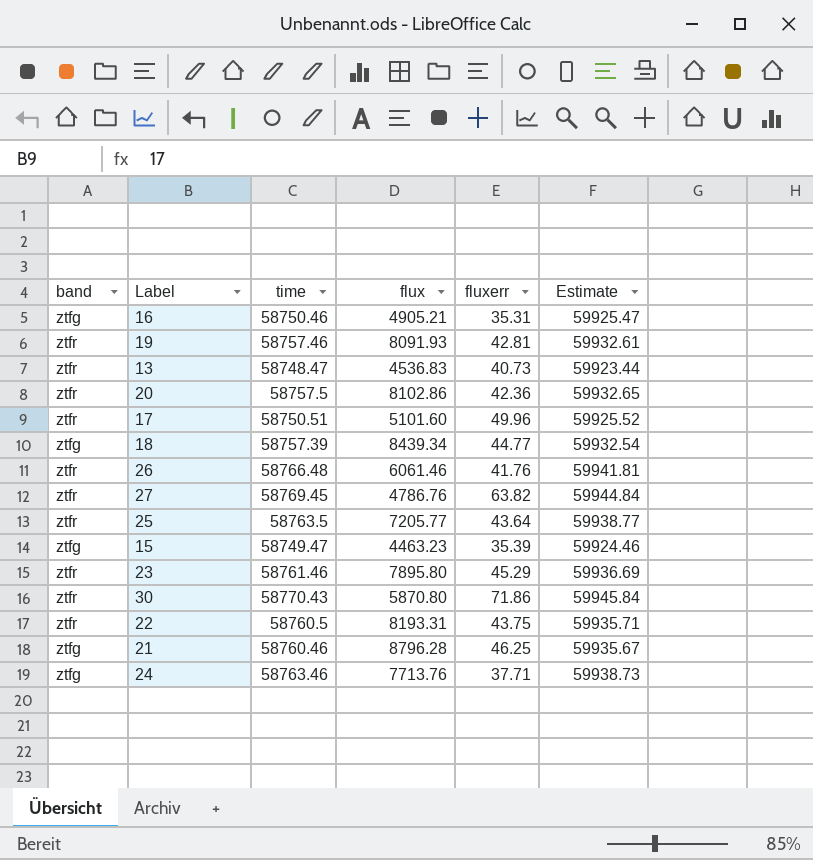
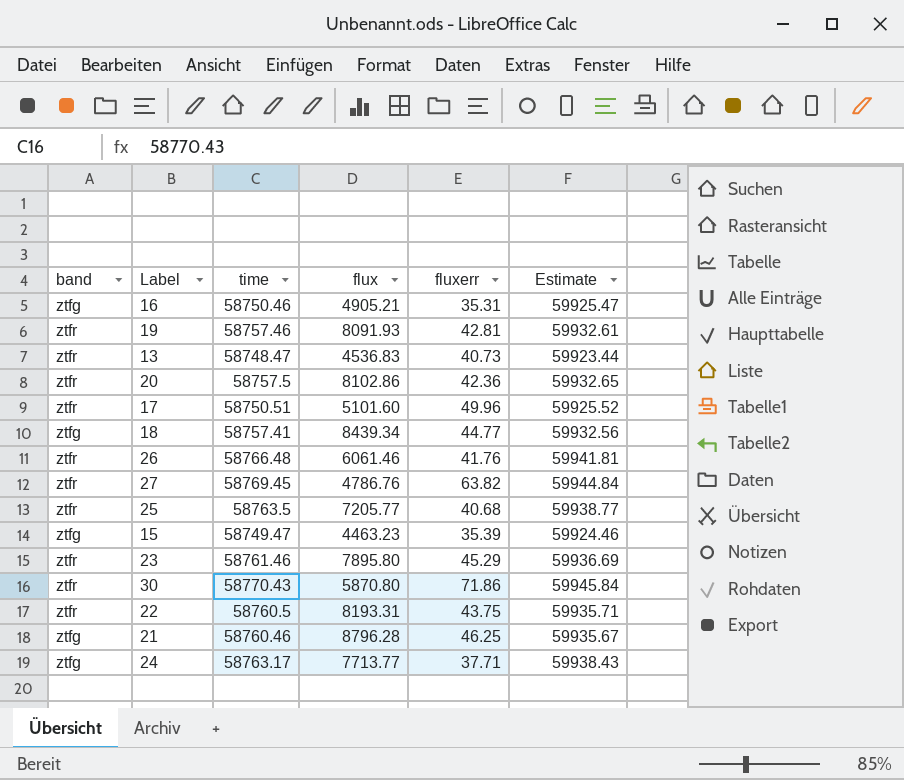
18 | time: 58757.39 -> 58757.41
18 | Estimate: 59932.54 -> 59932.56
25 | fluxerr: 43.64 -> 40.68
24 | time: 58763.46 -> 58763.17
24 | flux: 7713.76 -> 7713.77
24 | Estimate: 59938.73 -> 59938.43

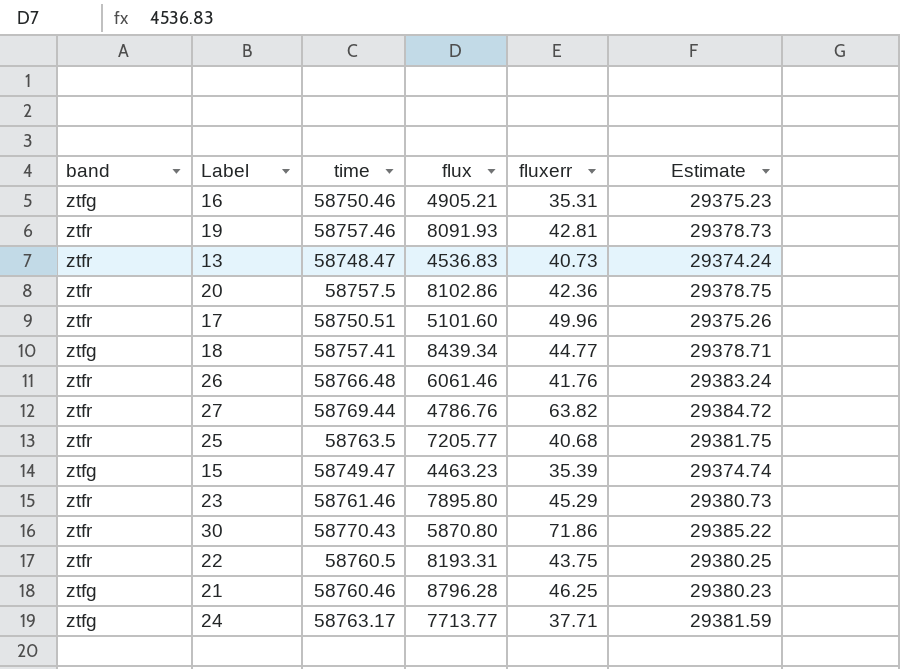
column Estimate | formula: [time] * 1.02 -> [time] * 0.5
27 | time: 58769.45 -> 58769.44

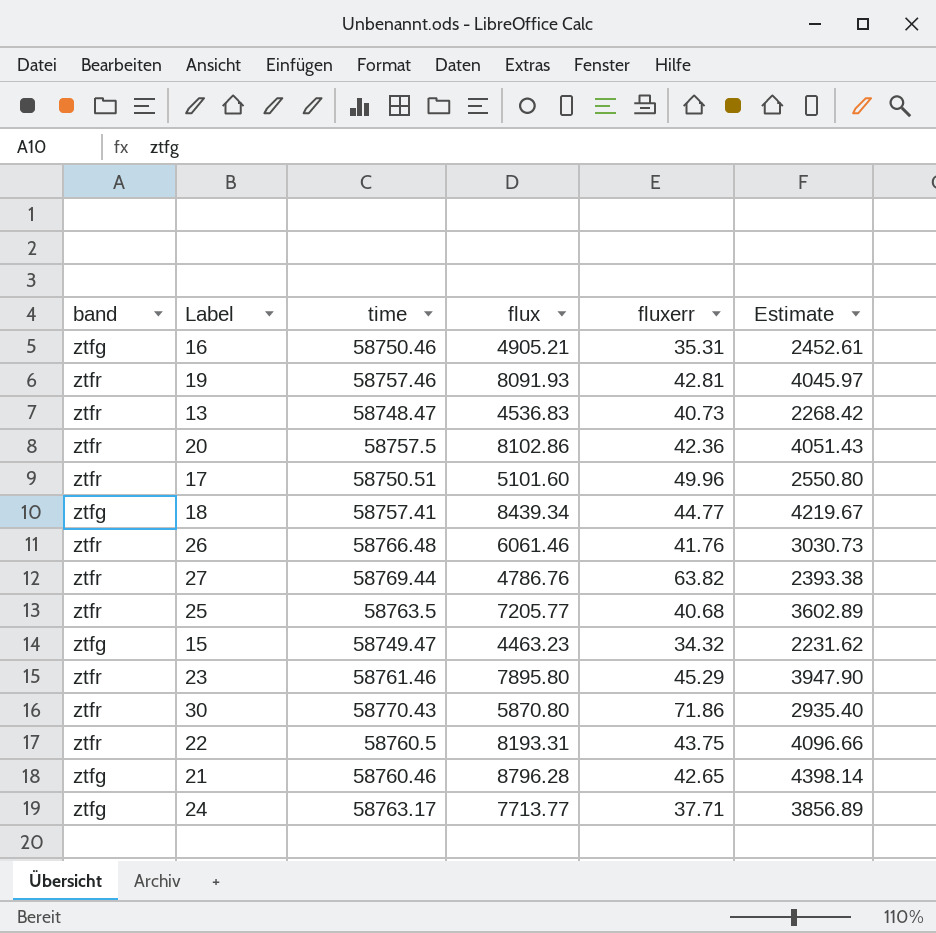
column Estimate | formula: [time] * 0.5 -> [flux] * 0.5
15 | fluxerr: 35.39 -> 34.32
21 | fluxerr: 46.25 -> 42.65

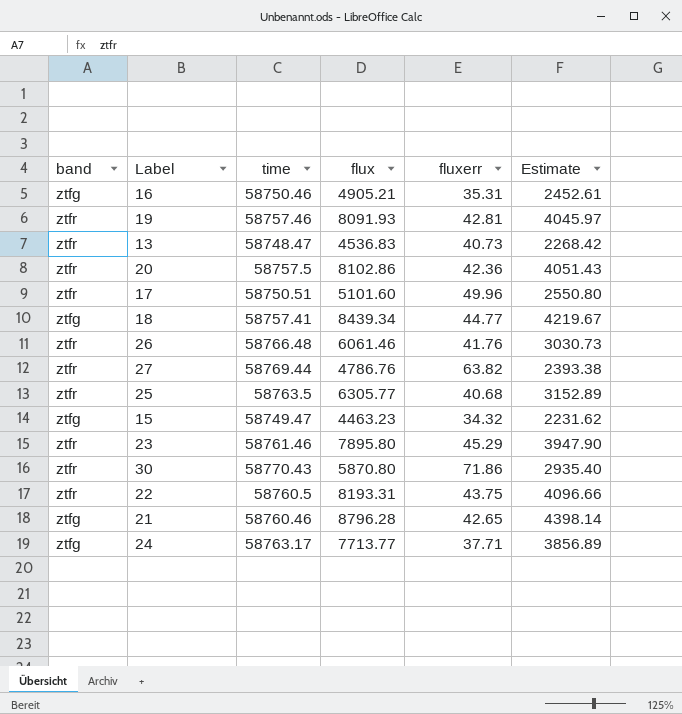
25 | flux: 7205.77 -> 6305.77
25 | Estimate: 3602.89 -> 3152.89

